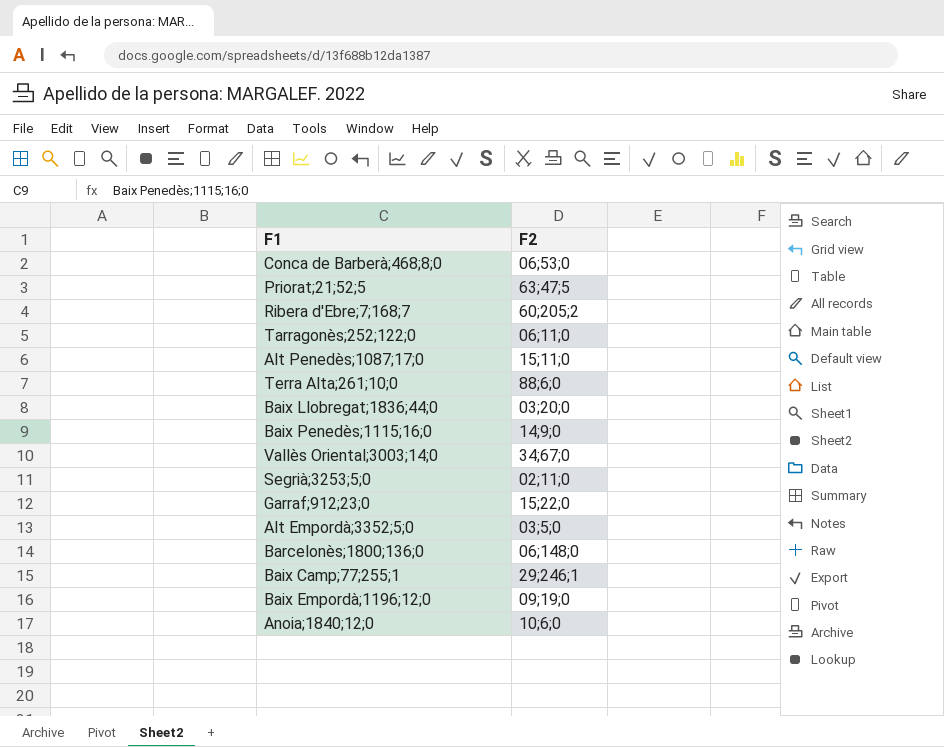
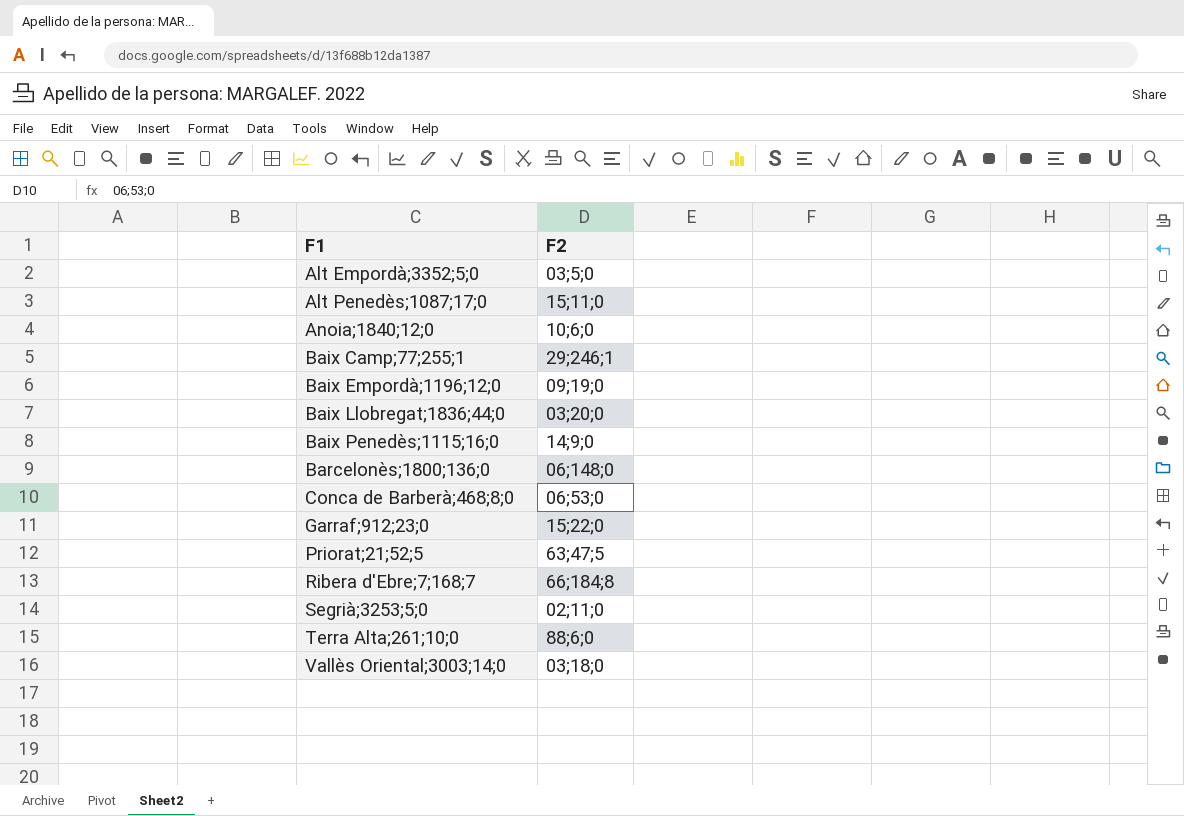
row order: none -> F1 ascending
row Tarragonès;252;122;0: 06;11;0 -> none
Ribera d'Ebre;7;168;7 | F2: 60;205;2 -> 66;184;8
Vallès Oriental;3003;14;0 | F2: 34;67;0 -> 03;18;0

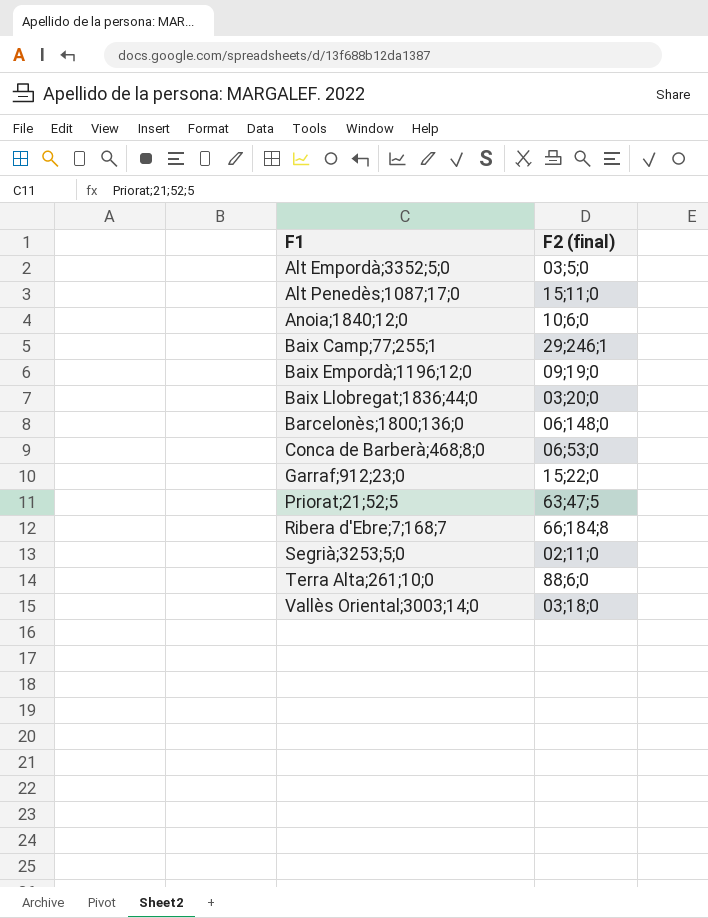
column name: F2 -> F2 (final)
row Baix Penedès;1115;16;0: 14;9;0 -> none

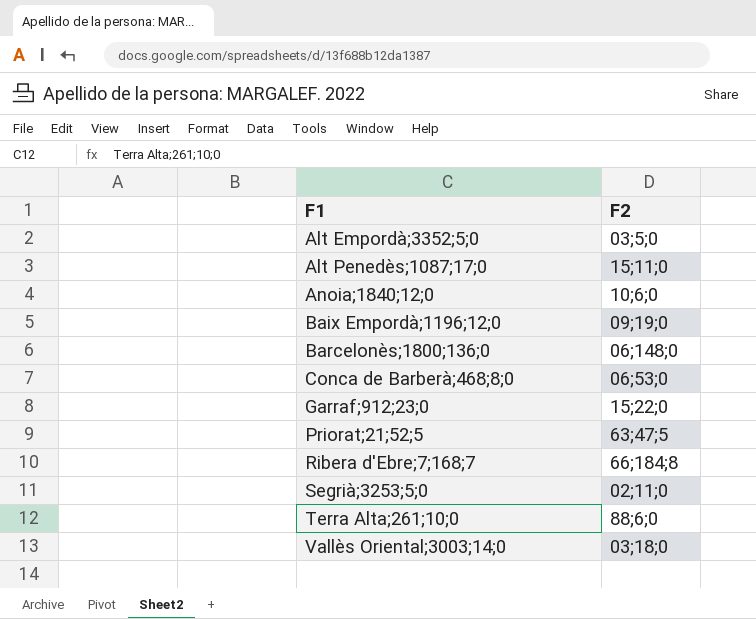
column name: F2 (final) -> F2
row Baix Camp;77;255;1: 29;246;1 -> none
row Baix Llobregat;1836;44;0: 03;20;0 -> none

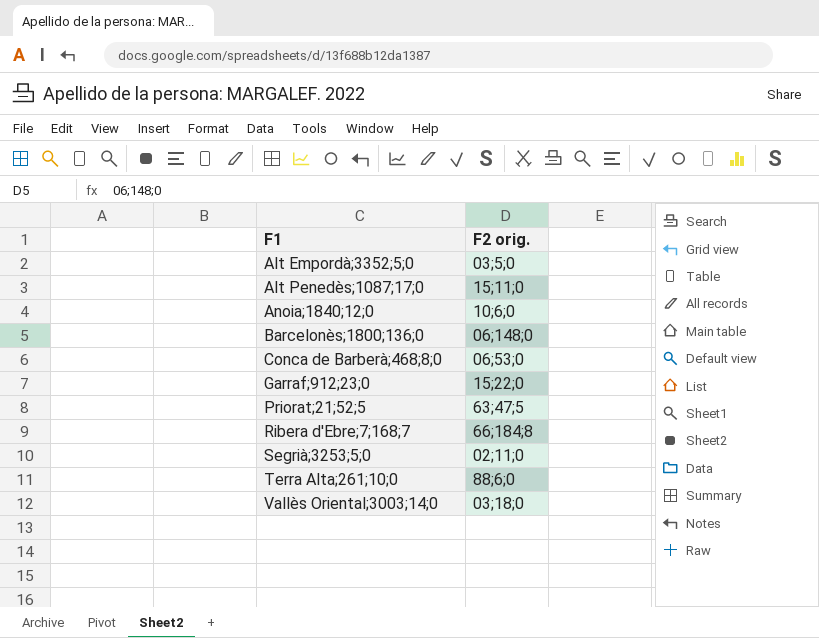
column name: F2 -> F2 orig.
row Baix Empordà;1196;12;0: 09;19;0 -> none

